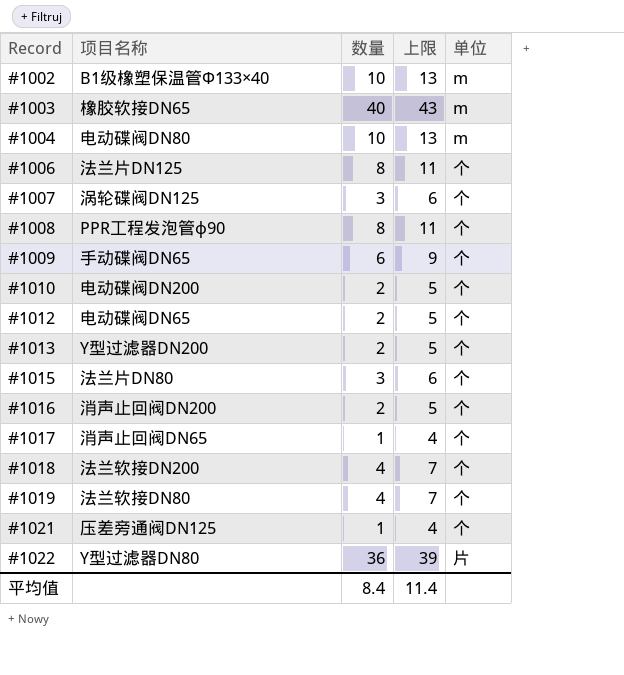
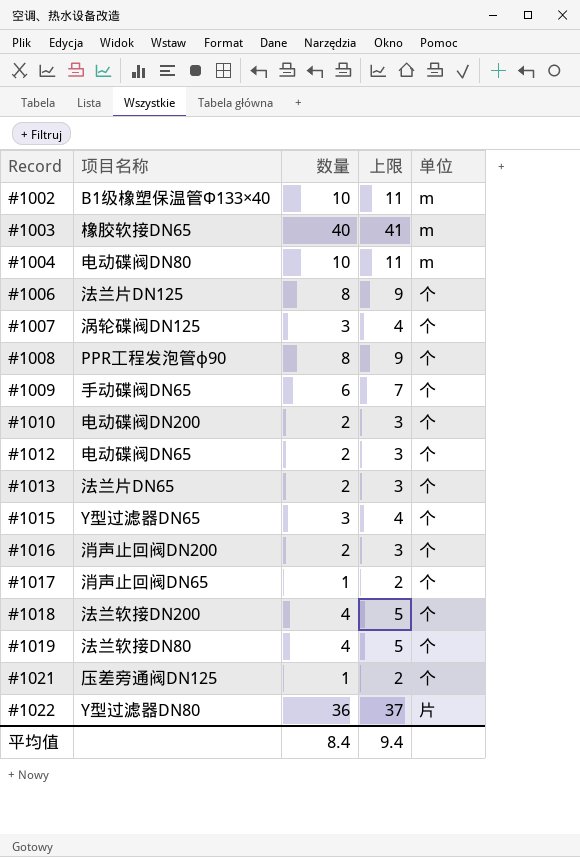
column 上限 | formula: [数量] + 3 -> [数量] + 1
#1013 | 项目名称: Y型过滤器DN200 -> 法兰片DN65
#1015 | 项目名称: 法兰片DN80 -> Y型过滤器DN65
平均值 | 上限: 11.4 -> 9.4

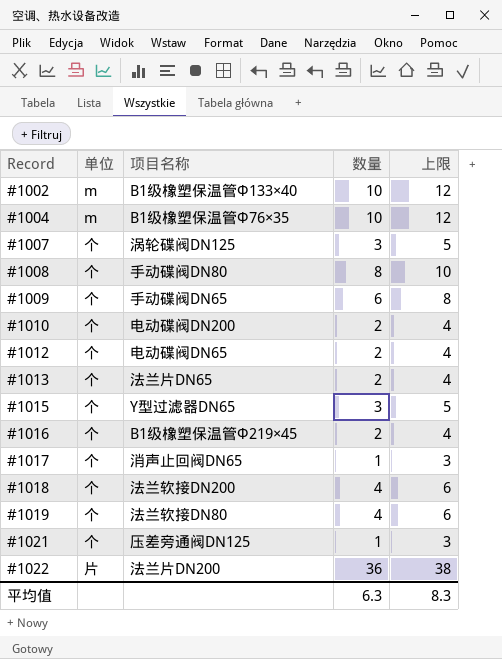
column 单位 | position: 5 -> 2
column 上限 | formula: [数量] + 1 -> [数量] + 2
row #1003: 橡胶软接DN65 | 40 | 41 | m -> none
row #1006: 法兰片DN125 | 8 | 9 | 个 -> none
#1004 | 项目名称: 电动碟阀DN80 -> B1级橡塑保温管Φ76×35
#1008 | 项目名称: PPR工程发泡管ф90 -> 手动碟阀DN80
#1016 | 项目名称: 消声止回阀DN200 -> B1级橡塑保温管Φ219×45
#1022 | 项目名称: Y型过滤器DN80 -> 法兰片DN200
平均值 | 数量: 8.4 -> 6.3
平均值 | 上限: 9.4 -> 8.3

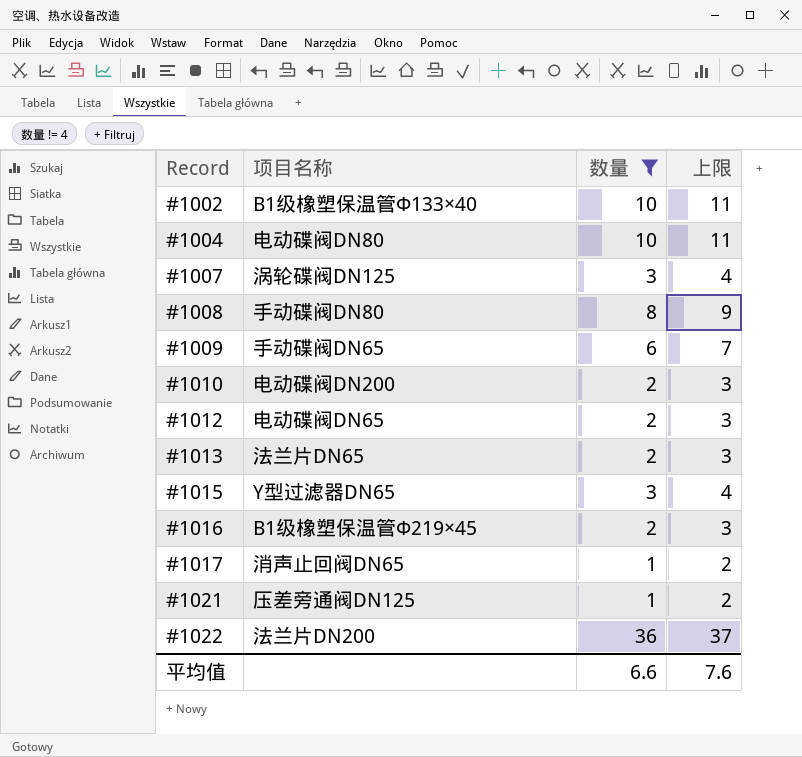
filter: none -> 数量 != 4
column 单位 | position: 2 -> none
column 上限 | formula: [数量] + 2 -> [数量] + 1
#1004 | 项目名称: B1级橡塑保温管Φ76×35 -> 电动碟阀DN80
平均值 | 数量: 6.3 -> 6.6
平均值 | 上限: 8.3 -> 7.6

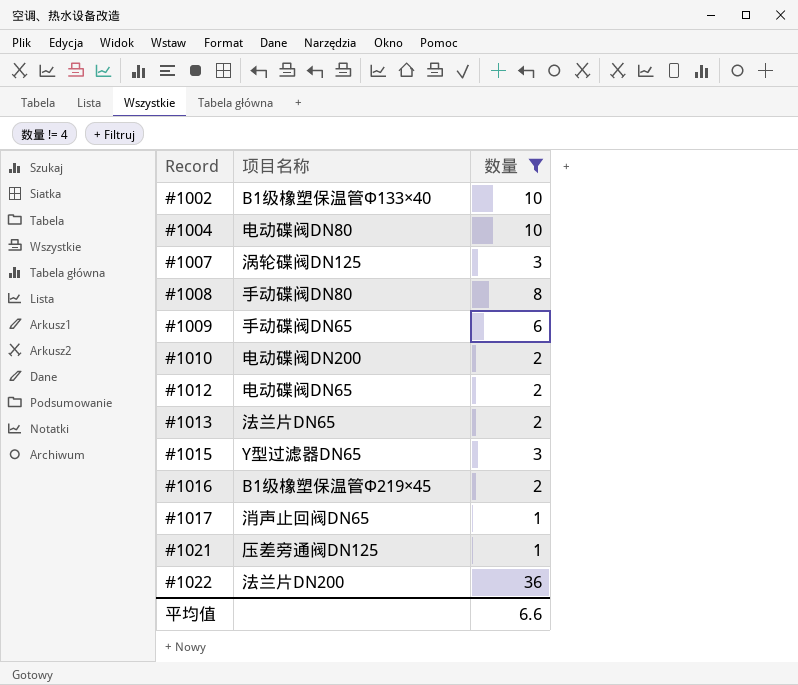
column 上限 | formula: [数量] + 1 -> none

